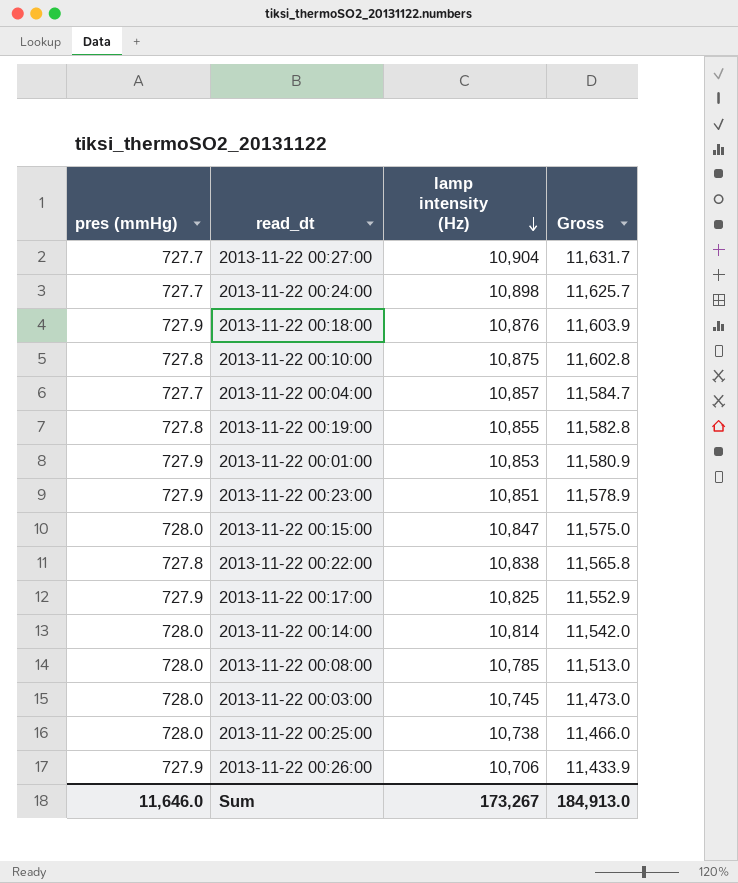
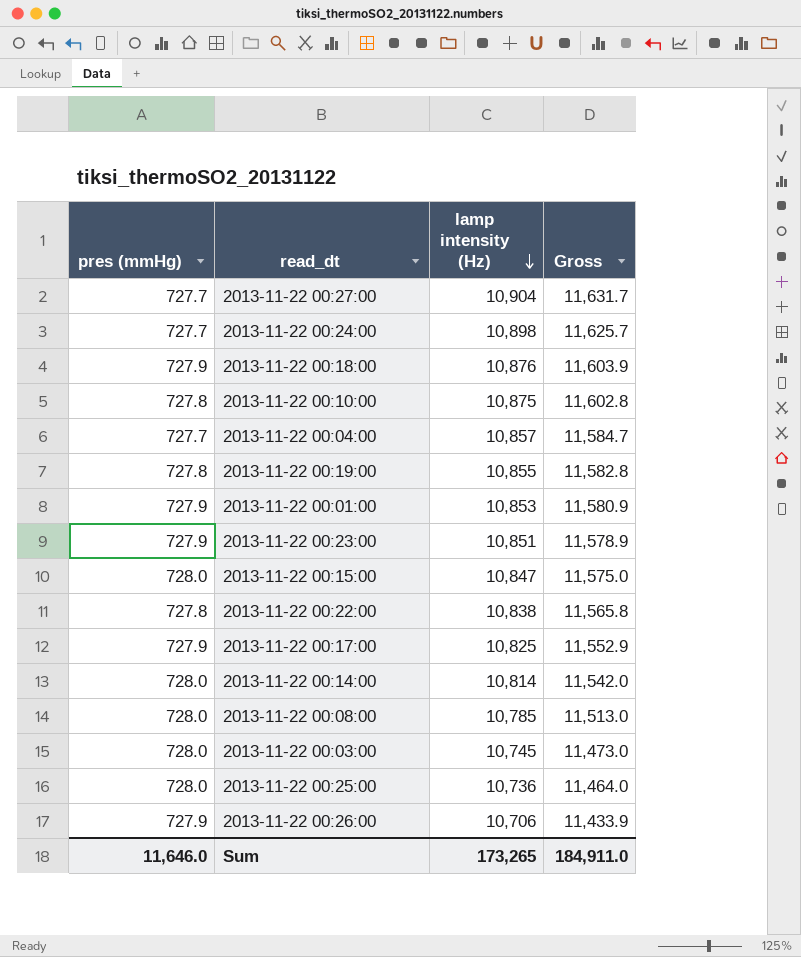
2013-11-22 00:25:00 | lamp intensity (Hz): 10,738 -> 10,736
2013-11-22 00:25:00 | Gross: 11,466.0 -> 11,464.0
Sum | lamp intensity (Hz): 173,267 -> 173,265
Sum | Gross: 184,913.0 -> 184,911.0

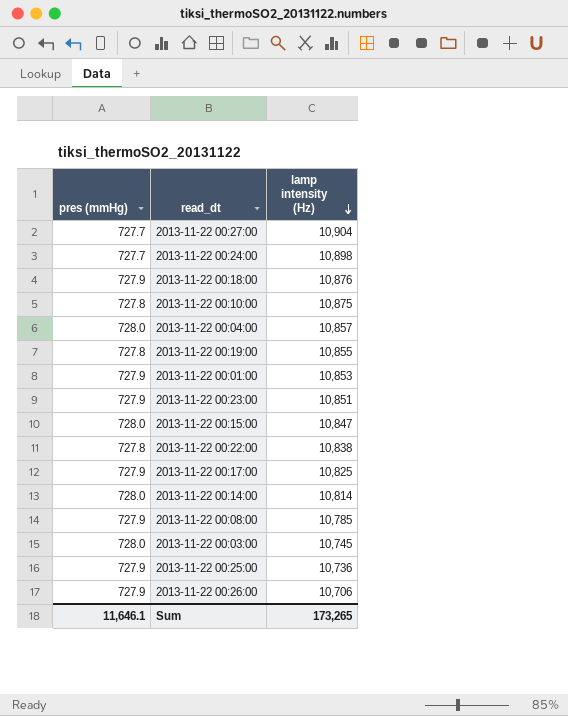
column Gross | formula: [pres (mmHg)] + [lamp intensity (Hz)] -> none
2013-11-22 00:04:00 | pres (mmHg): 727.7 -> 728.0
2013-11-22 00:08:00 | pres (mmHg): 728.0 -> 727.9
2013-11-22 00:25:00 | pres (mmHg): 728.0 -> 727.9
Sum | pres (mmHg): 11,646.0 -> 11,646.1

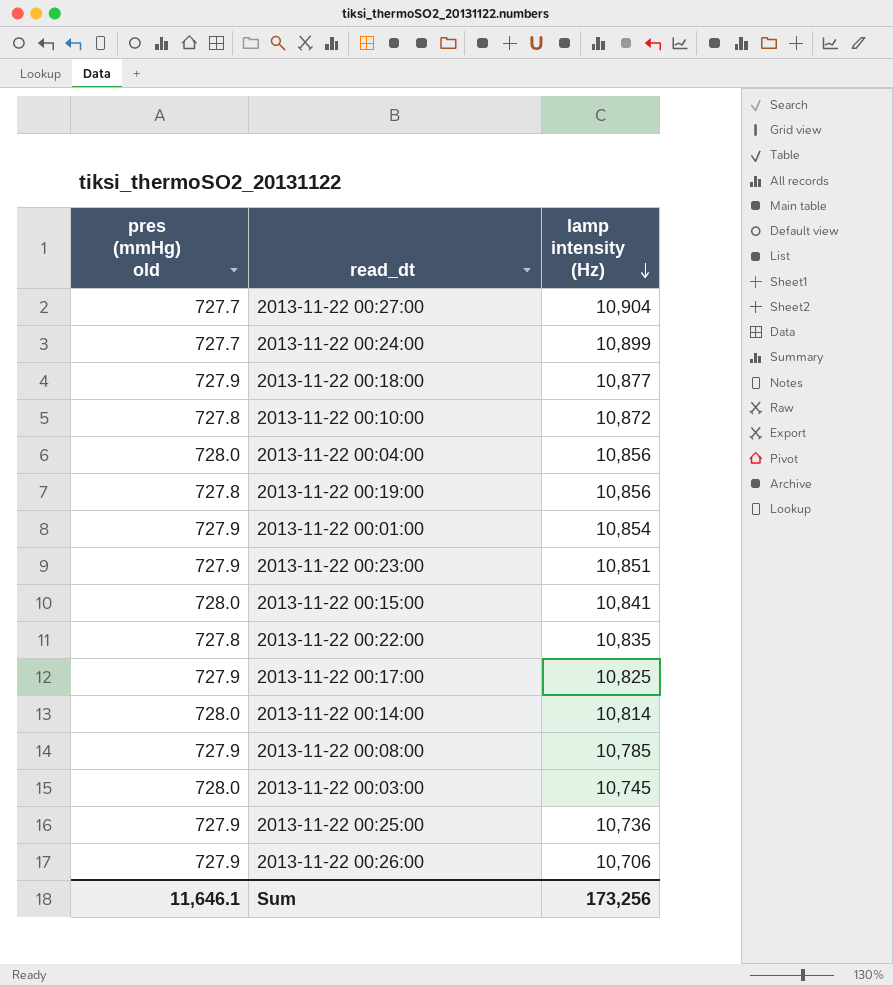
column name: pres (mmHg) -> pres (mmHg) old
2013-11-22 00:24:00 | lamp intensity (Hz): 10,898 -> 10,899
2013-11-22 00:18:00 | lamp intensity (Hz): 10,876 -> 10,877
2013-11-22 00:10:00 | lamp intensity (Hz): 10,875 -> 10,872
2013-11-22 00:04:00 | lamp intensity (Hz): 10,857 -> 10,856
2013-11-22 00:19:00 | lamp intensity (Hz): 10,855 -> 10,856
2013-11-22 00:01:00 | lamp intensity (Hz): 10,853 -> 10,854
2013-11-22 00:15:00 | lamp intensity (Hz): 10,847 -> 10,841
2013-11-22 00:22:00 | lamp intensity (Hz): 10,838 -> 10,835
Sum | lamp intensity (Hz): 173,265 -> 173,256

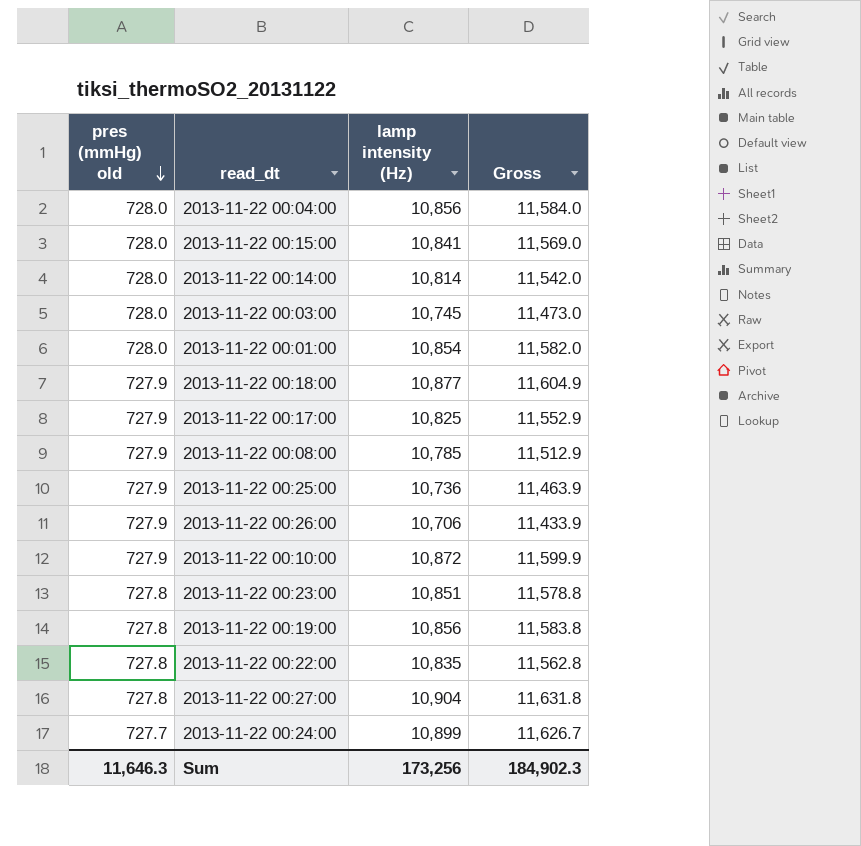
row order: lamp intensity (Hz) descending -> pres (mmHg) old descending
column Gross | formula: none -> [pres (mmHg) old] + [lamp intensity (Hz)]
2013-11-22 00:01:00 | pres (mmHg) old: 727.9 -> 728.0
2013-11-22 00:10:00 | pres (mmHg) old: 727.8 -> 727.9
2013-11-22 00:23:00 | pres (mmHg) old: 727.9 -> 727.8
2013-11-22 00:27:00 | pres (mmHg) old: 727.7 -> 727.8
Sum | pres (mmHg) old: 11,646.1 -> 11,646.3

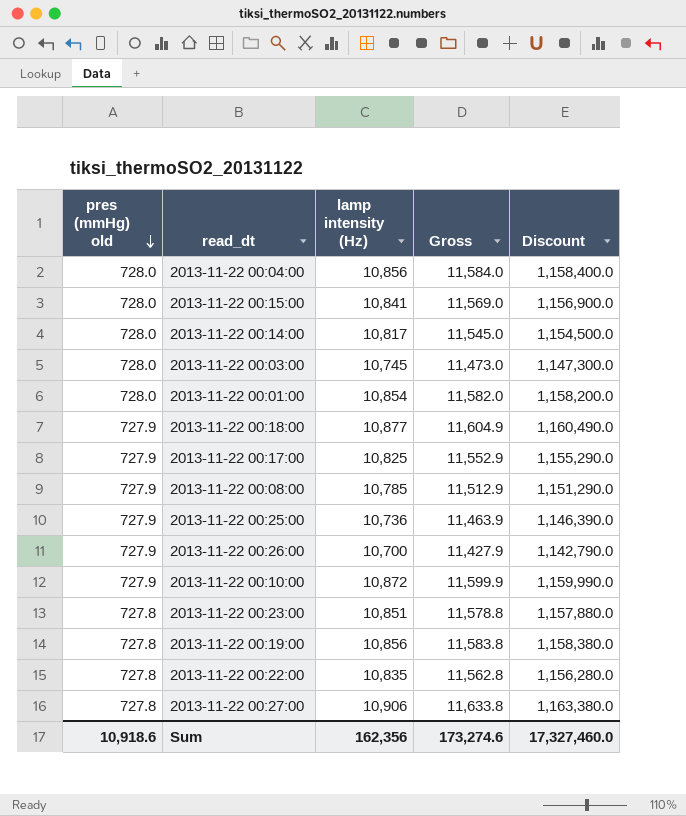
column Discount | formula: none -> [Gross] * 100
row 2013-11-22 00:24:00: 727.7 | 10,899 | 11,626.7 -> none
2013-11-22 00:14:00 | lamp intensity (Hz): 10,814 -> 10,817
2013-11-22 00:14:00 | Gross: 11,542.0 -> 11,545.0
2013-11-22 00:26:00 | lamp intensity (Hz): 10,706 -> 10,700
2013-11-22 00:26:00 | Gross: 11,433.9 -> 11,427.9
2013-11-22 00:27:00 | lamp intensity (Hz): 10,904 -> 10,906
2013-11-22 00:27:00 | Gross: 11,631.8 -> 11,633.8
Sum | pres (mmHg) old: 11,646.3 -> 10,918.6
Sum | lamp intensity (Hz): 173,256 -> 162,356
Sum | Gross: 184,902.3 -> 173,274.6

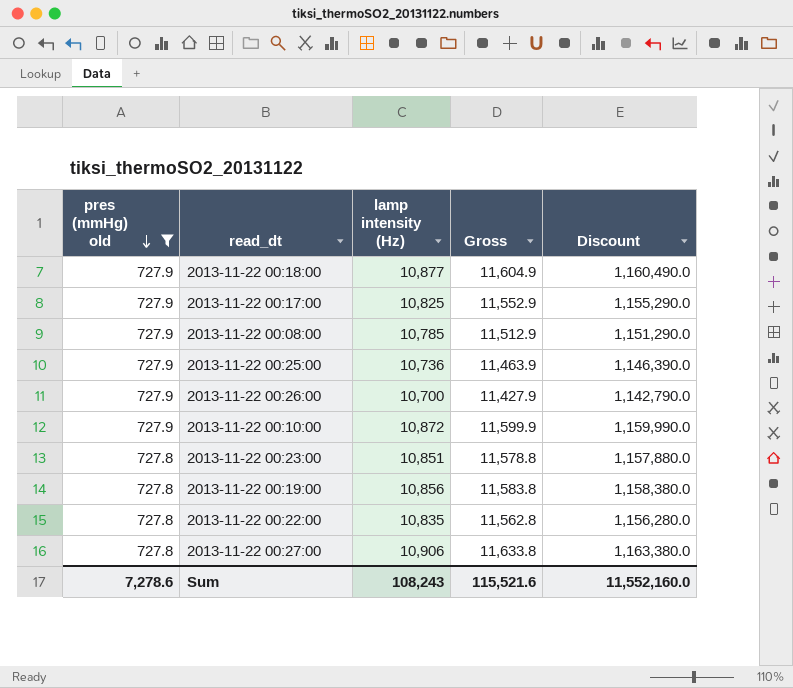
filter: none -> pres (mmHg) old != 728.0
Sum | pres (mmHg) old: 10,918.6 -> 7,278.6
Sum | lamp intensity (Hz): 162,356 -> 108,243
Sum | Gross: 173,274.6 -> 115,521.6
Sum | Discount: 17,327,460.0 -> 11,552,160.0

